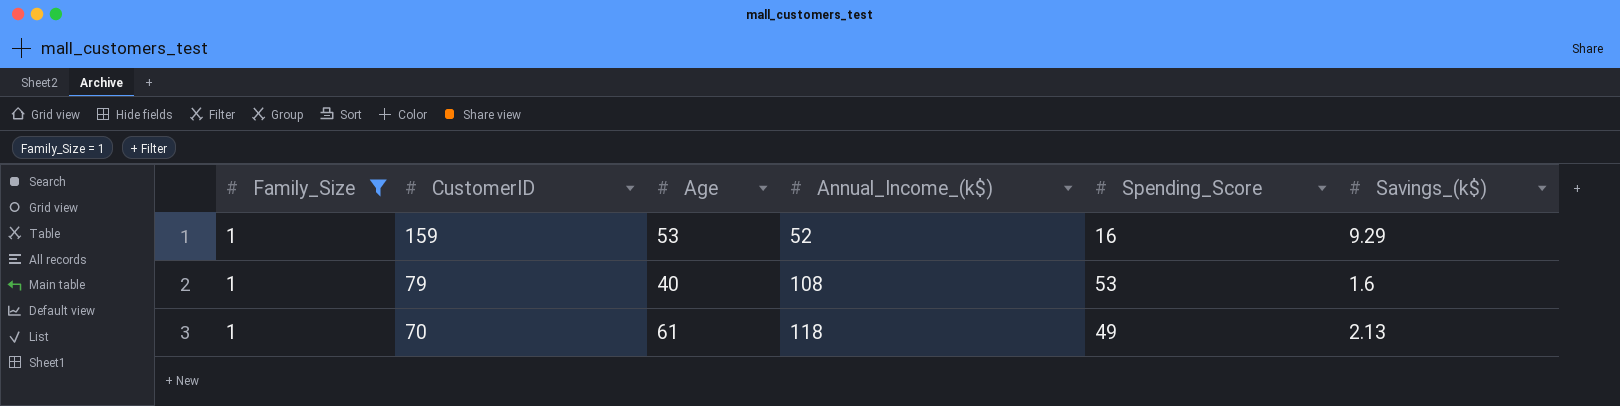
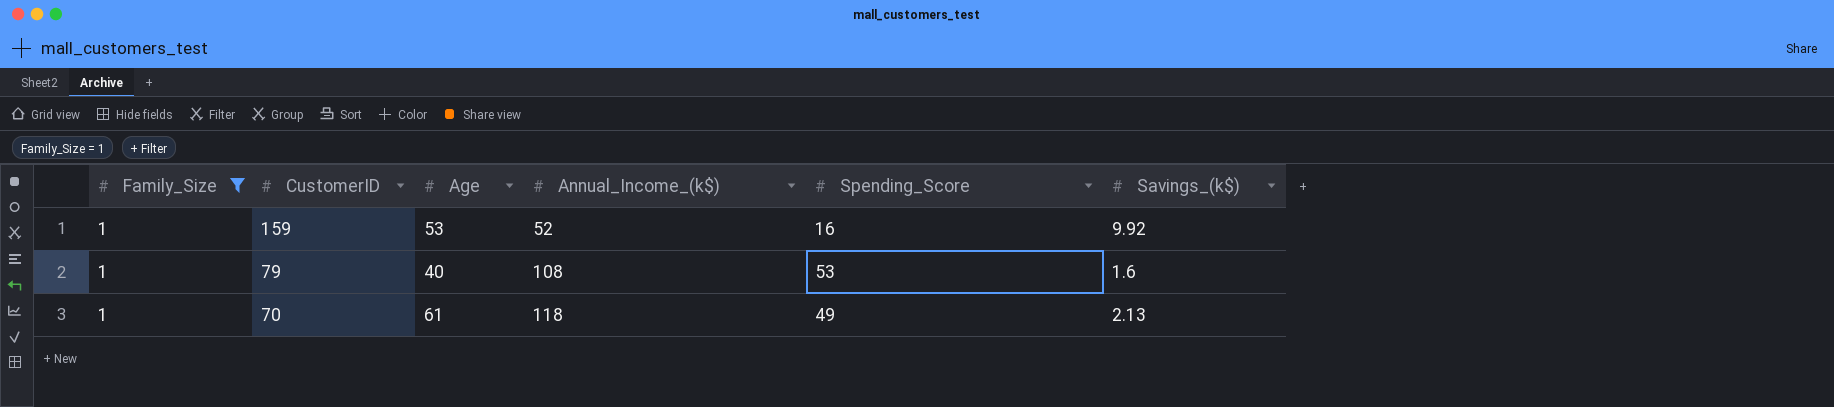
159 | Savings_(k$): 9.29 -> 9.92

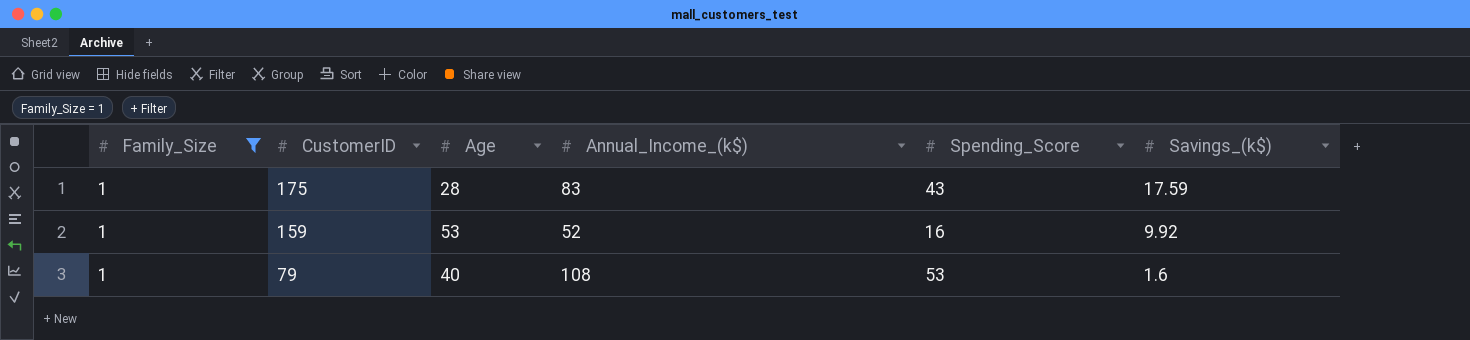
row 70: 1 | 61 | 118 | 49 | 2.13 -> none
row 175: none -> 1 | 28 | 83 | 43 | 17.59

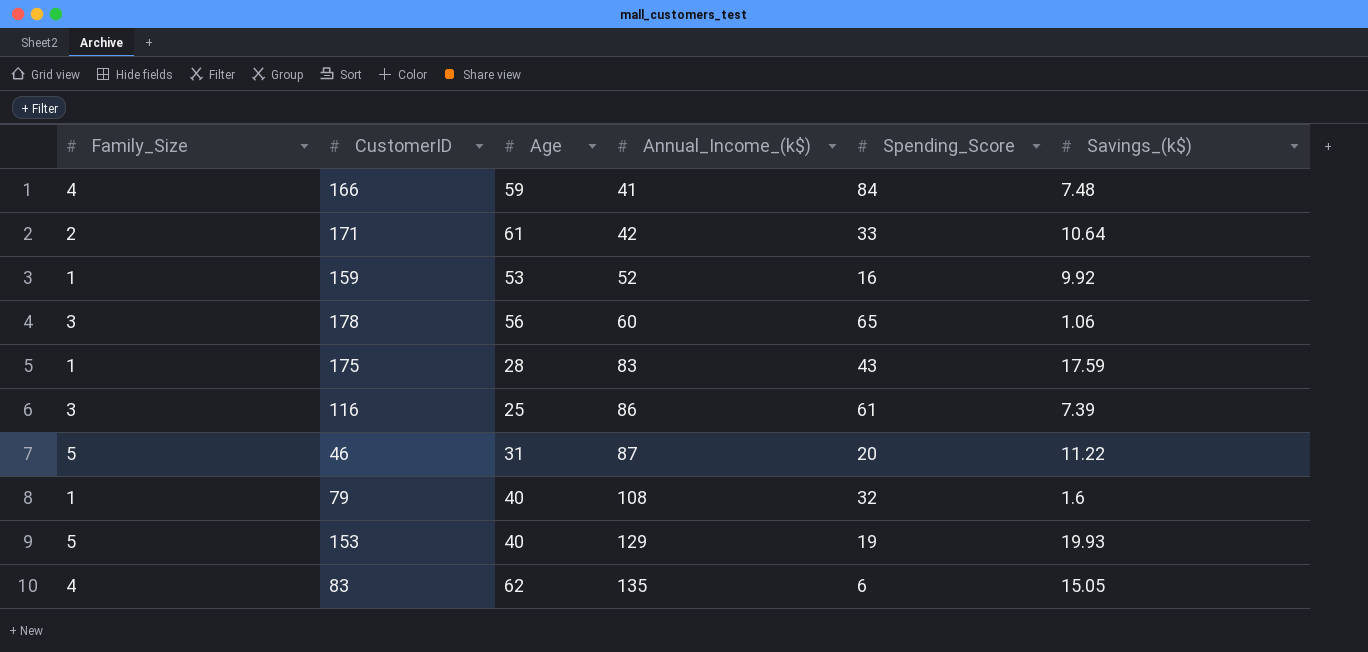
filter: Family_Size = 1 -> none
row order: CustomerID descending -> Annual_Income_(k$) ascending
79 | Spending_Score: 53 -> 32

